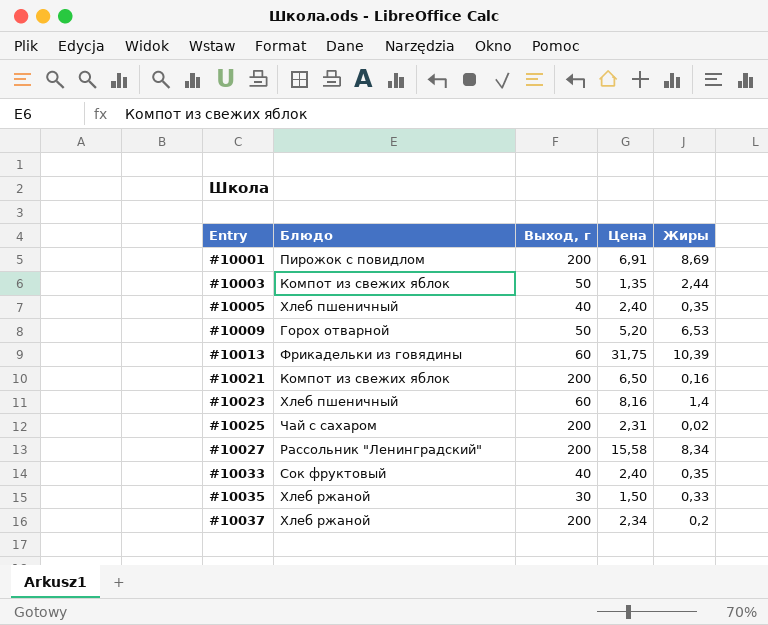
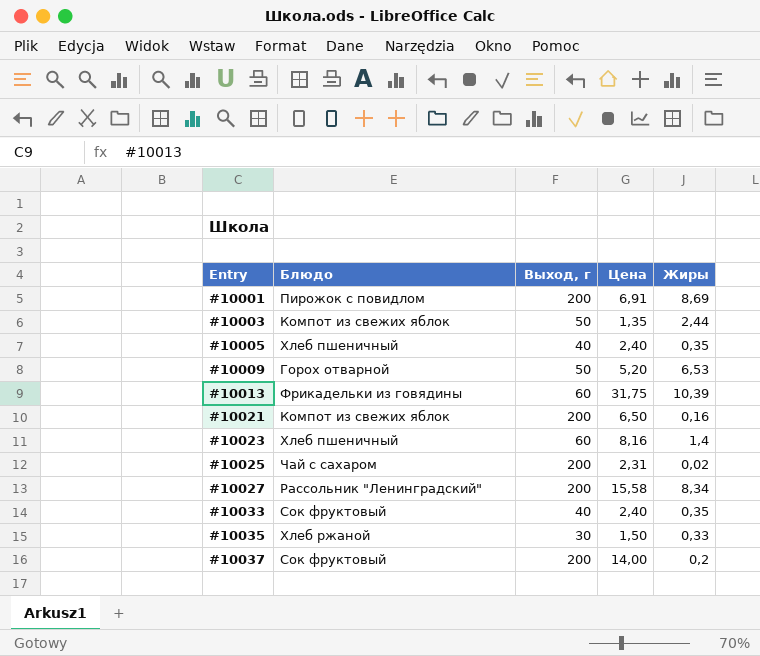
#10037 | Блюдо: Хлеб ржаной -> Сок фруктовый
#10037 | Цена: 2,34 -> 14,00

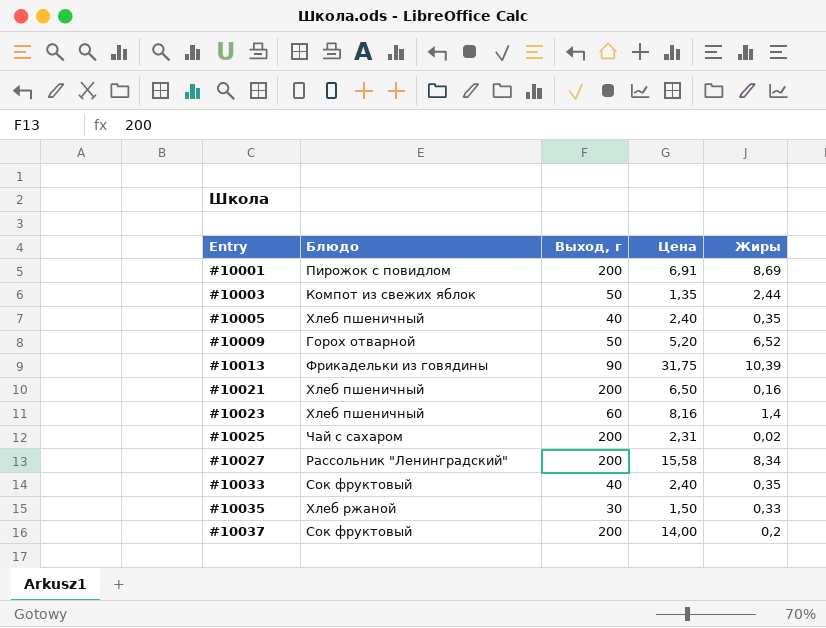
#10009 | Жиры: 6,53 -> 6,52
#10013 | Выход, г: 60 -> 90
#10021 | Блюдо: Компот из свежих яблок -> Хлеб пшеничный

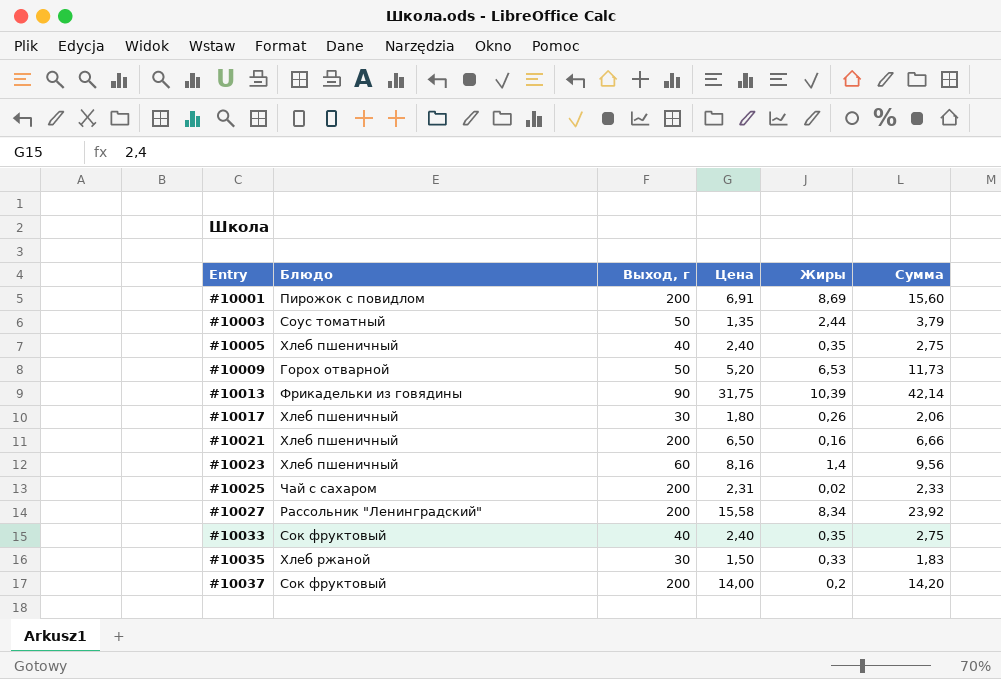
column Сумма | formula: none -> [Цена] + [Жиры]
#10003 | Блюдо: Компот из свежих яблок -> Соус томатный
#10009 | Жиры: 6,52 -> 6,53
row #10017: none -> Хлеб пшеничный | 30 | 1,80 | 0,26 | 2,06

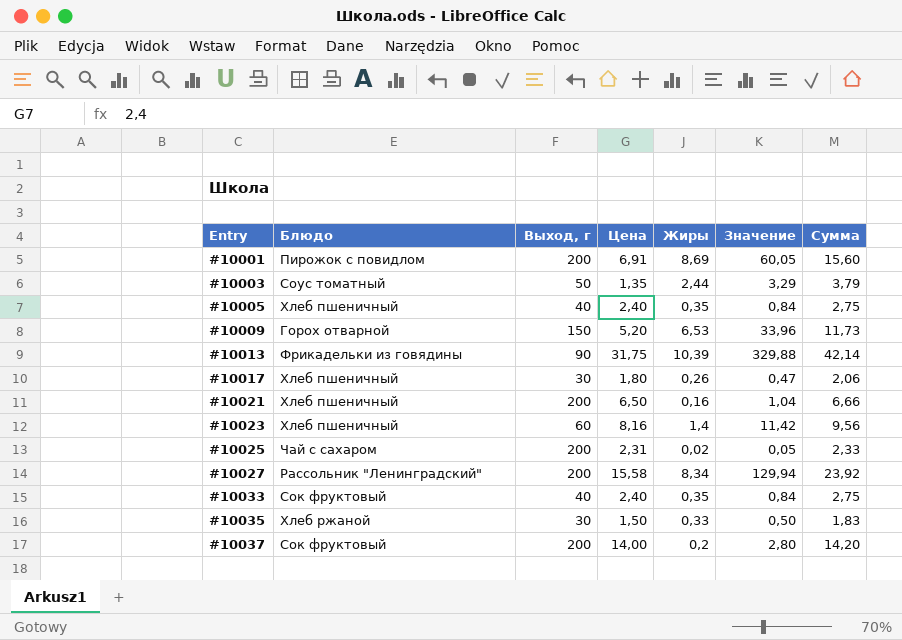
column Значение | formula: none -> [Цена] * [Жиры]
#10009 | Выход, г: 50 -> 150

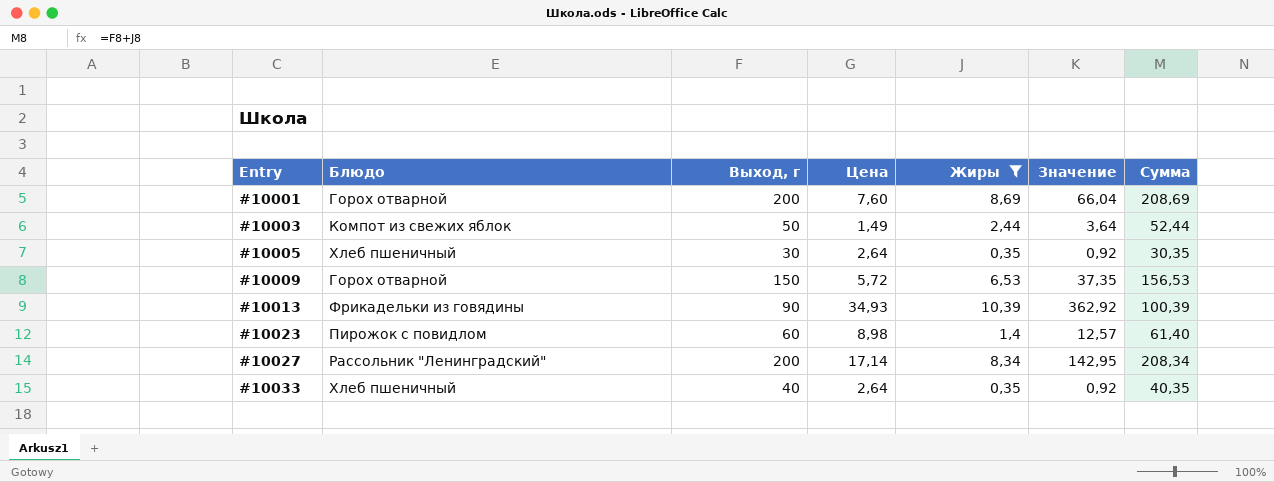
filter: none -> Жиры >= 0,35
column Сумма | formula: [Цена] + [Жиры] -> [Выход, г] + [Жиры]
#10001 | Блюдо: Пирожок с повидлом -> Горох отварной
#10001 | Цена: 6,91 -> 7,60
#10001 | Значение: 60,05 -> 66,04
#10003 | Блюдо: Соус томатный -> Компот из свежих яблок
#10003 | Цена: 1,35 -> 1,49
#10003 | Значение: 3,29 -> 3,64
#10005 | Выход, г: 40 -> 30
#10005 | Цена: 2,40 -> 2,64
#10005 | Значение: 0,84 -> 0,92
#10009 | Цена: 5,20 -> 5,72
#10009 | Значение: 33,96 -> 37,35
#10013 | Цена: 31,75 -> 34,93
#10013 | Значение: 329,88 -> 362,92
#10023 | Блюдо: Хлеб пшеничный -> Пирожок с повидлом
#10023 | Цена: 8,16 -> 8,98
#10023 | Значение: 11,42 -> 12,57
#10027 | Цена: 15,58 -> 17,14
#10027 | Значение: 129,94 -> 142,95
#10033 | Блюдо: Сок фруктовый -> Хлеб пшеничный
#10033 | Цена: 2,40 -> 2,64
#10033 | Значение: 0,84 -> 0,92

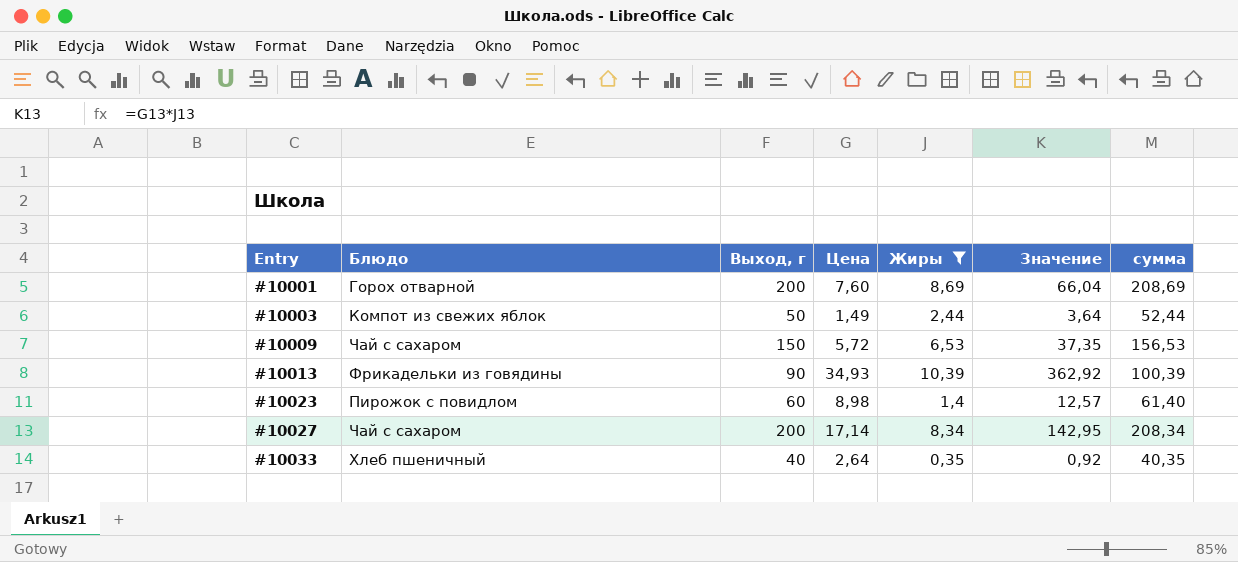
column name: Сумма -> сумма
row #10005: Хлеб пшеничный | 30 | 2,64 | 0,35 | 0,92 | 30,35 -> none
#10009 | Блюдо: Горох отварной -> Чай с сахаром
#10027 | Блюдо: Рассольник "Ленинградский" -> Чай с сахаром

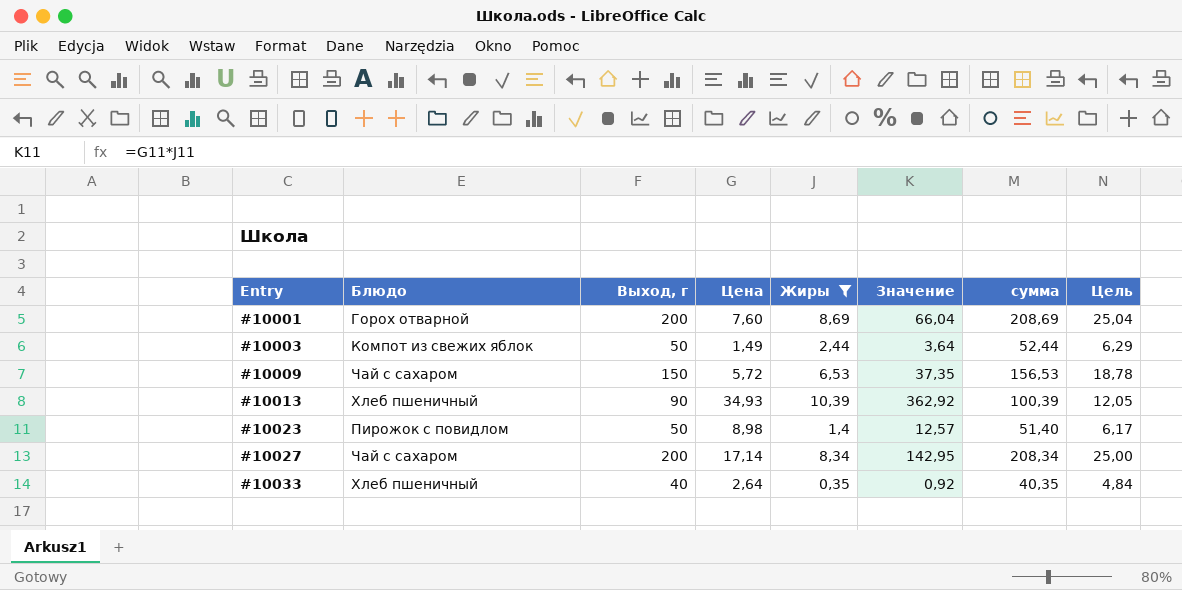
column Цель | formula: none -> [сумма] * 0,12
#10013 | Блюдо: Фрикадельки из говядины -> Хлеб пшеничный
#10023 | Выход, г: 60 -> 50
#10023 | сумма: 61,40 -> 51,40

